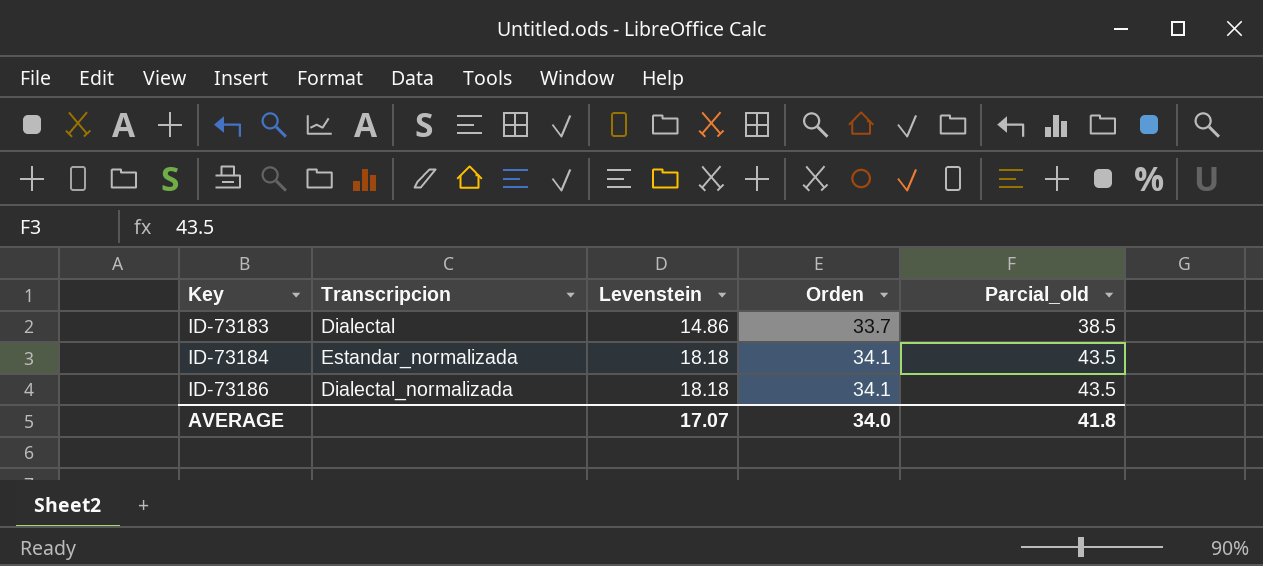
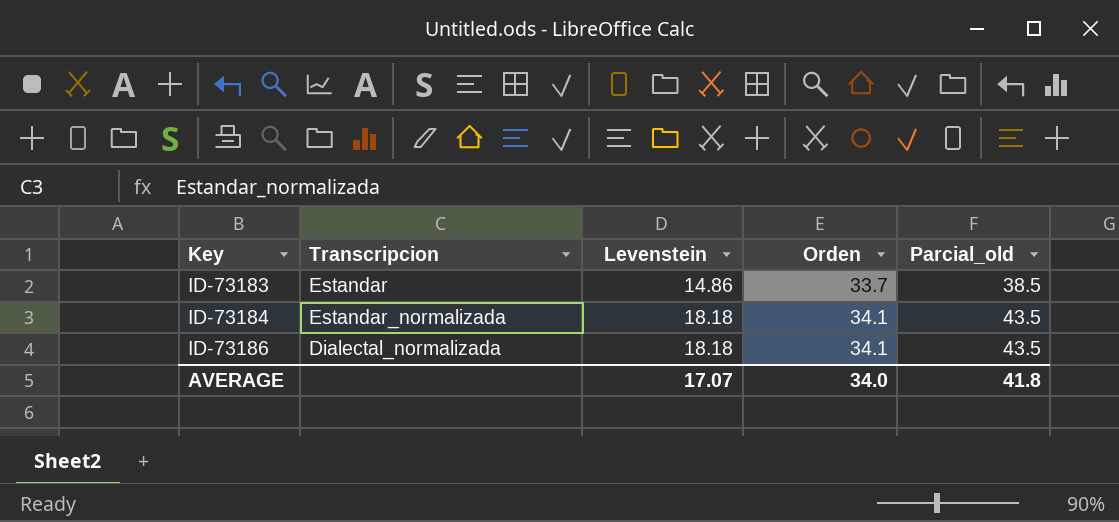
ID-73183 | Transcripcion: Dialectal -> Estandar

